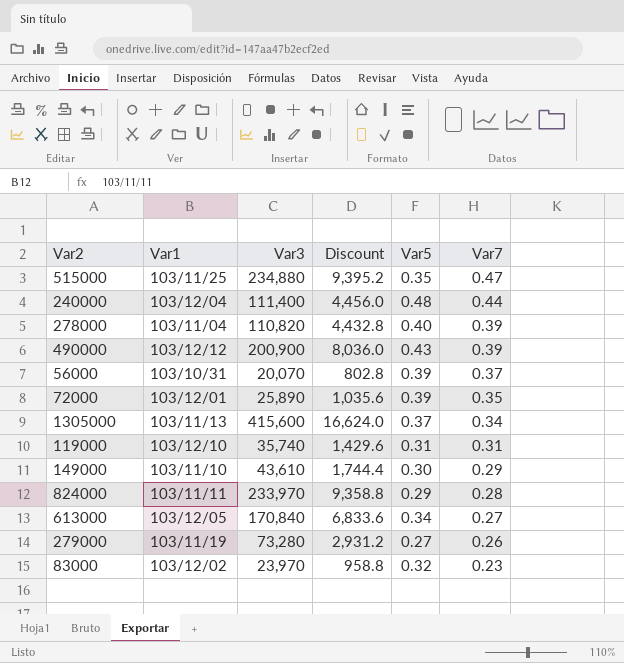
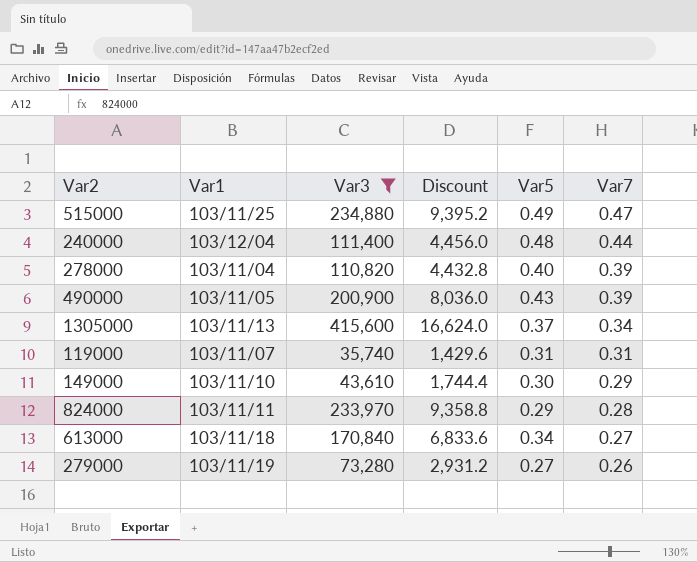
filter: none -> Var3 >= 35,740
515000 | Var5: 0.35 -> 0.49
490000 | Var1: 103/12/12 -> 103/11/05
119000 | Var1: 103/12/10 -> 103/11/07
613000 | Var1: 103/12/05 -> 103/11/18

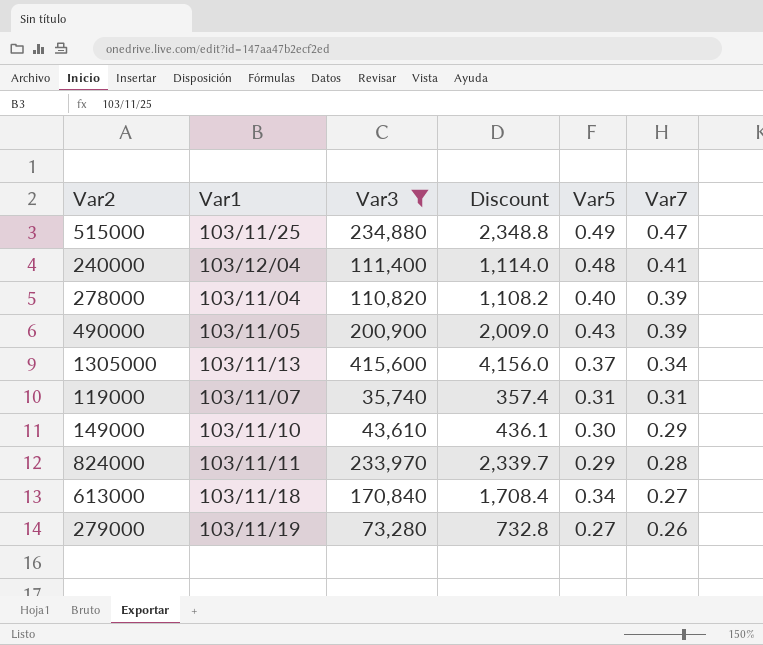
column Discount | formula: [Var3] * 0.04 -> [Var3] * 0.01
240000 | Var7: 0.44 -> 0.41

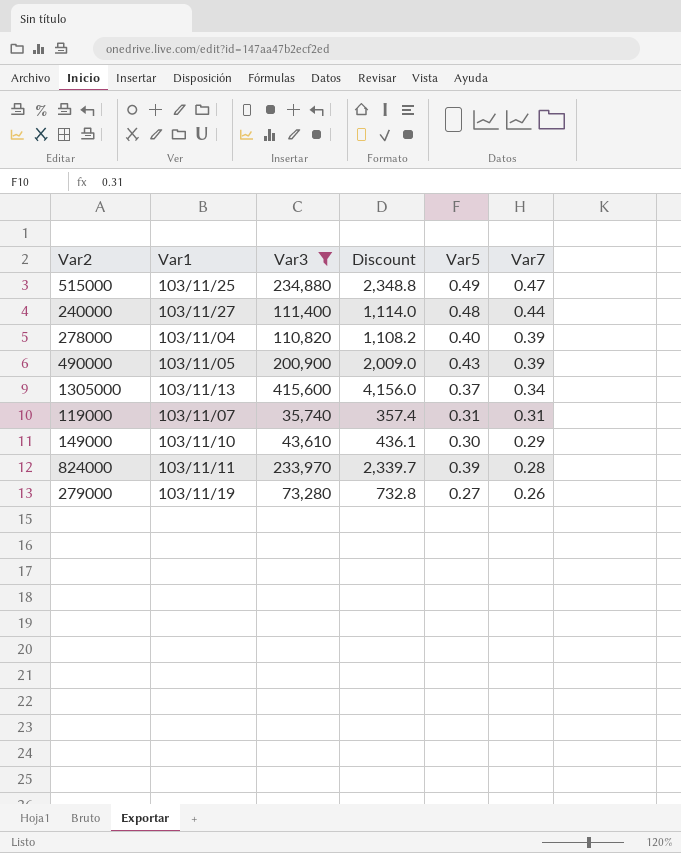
row 613000: 103/11/18 | 170,840 | 1,708.4 | 0.34 | 0.27 -> none
240000 | Var1: 103/12/04 -> 103/11/27
240000 | Var7: 0.41 -> 0.44
824000 | Var5: 0.29 -> 0.39

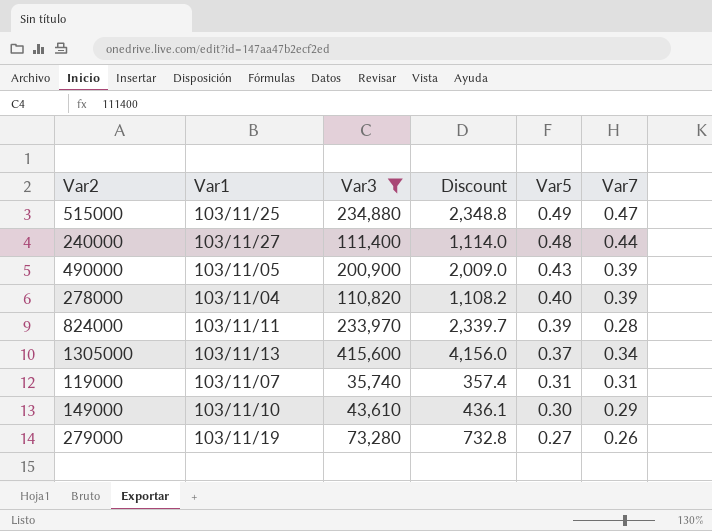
row order: Var7 descending -> Var5 descending

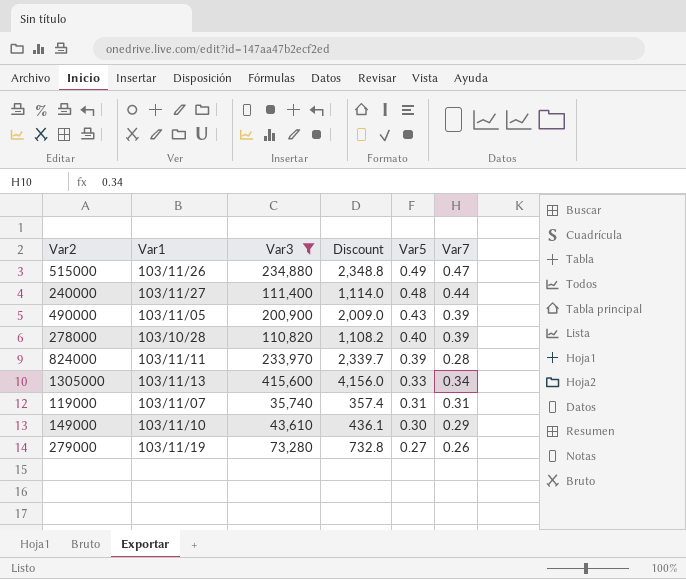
515000 | Var1: 103/11/25 -> 103/11/26
278000 | Var1: 103/11/04 -> 103/10/28
1305000 | Var5: 0.37 -> 0.33

